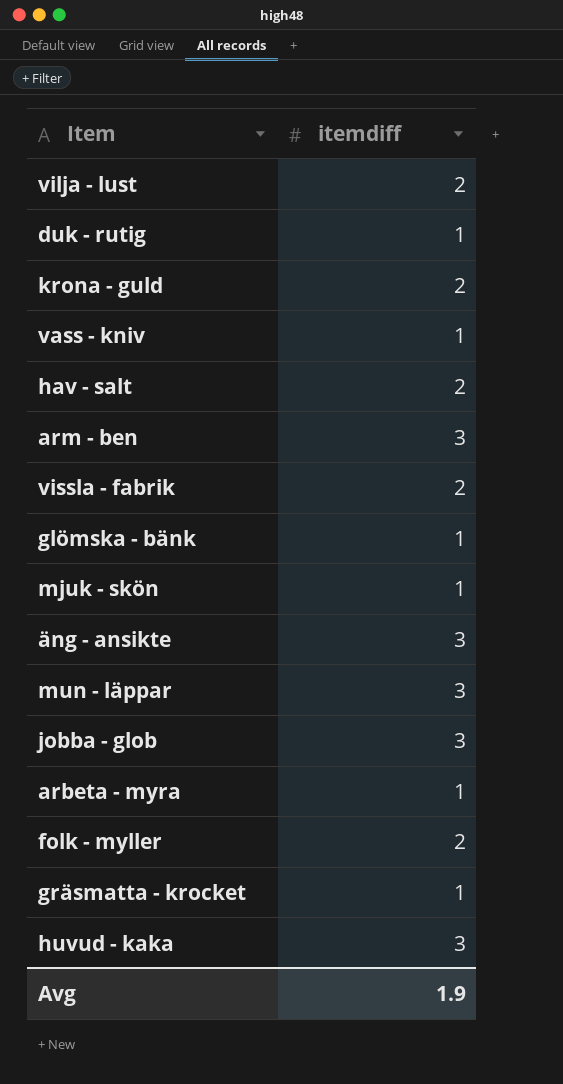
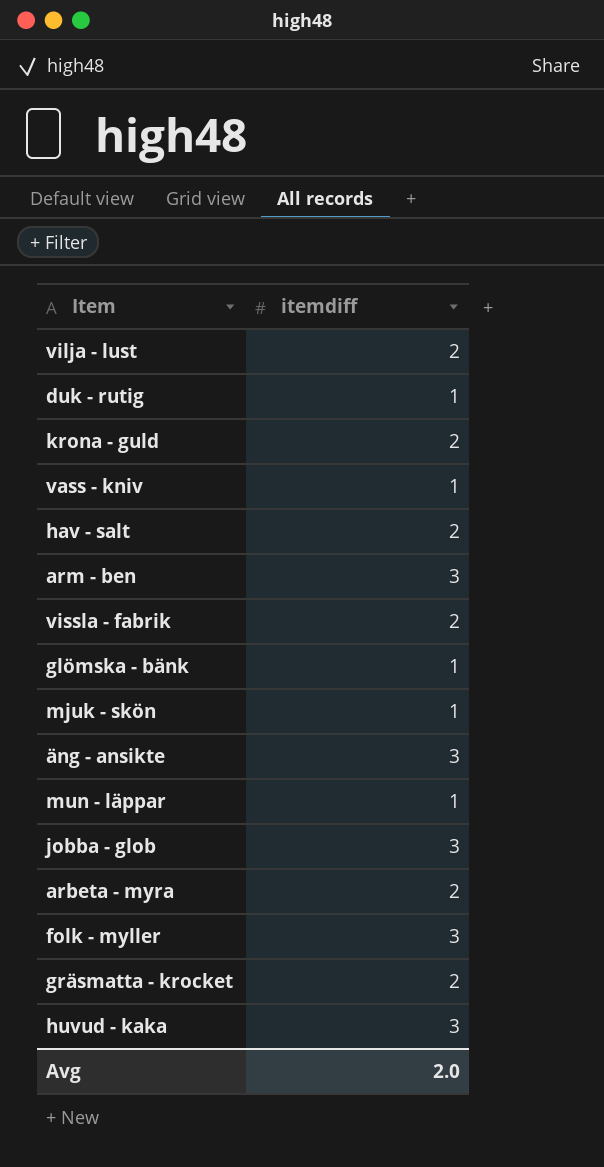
mun - läppar | itemdiff: 3 -> 1
arbeta - myra | itemdiff: 1 -> 2
folk - myller | itemdiff: 2 -> 3
gräsmatta - krocket | itemdiff: 1 -> 2
Avg | itemdiff: 1.9 -> 2.0

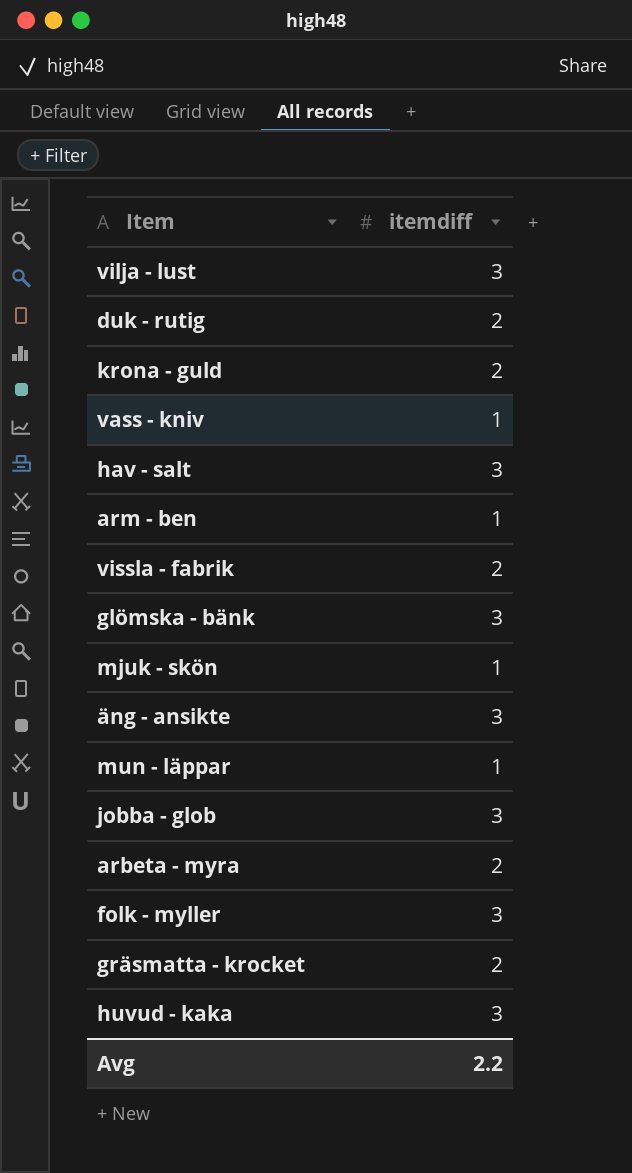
vilja - lust | itemdiff: 2 -> 3
duk - rutig | itemdiff: 1 -> 2
hav - salt | itemdiff: 2 -> 3
arm - ben | itemdiff: 3 -> 1
glömska - bänk | itemdiff: 1 -> 3
Avg | itemdiff: 2.0 -> 2.2

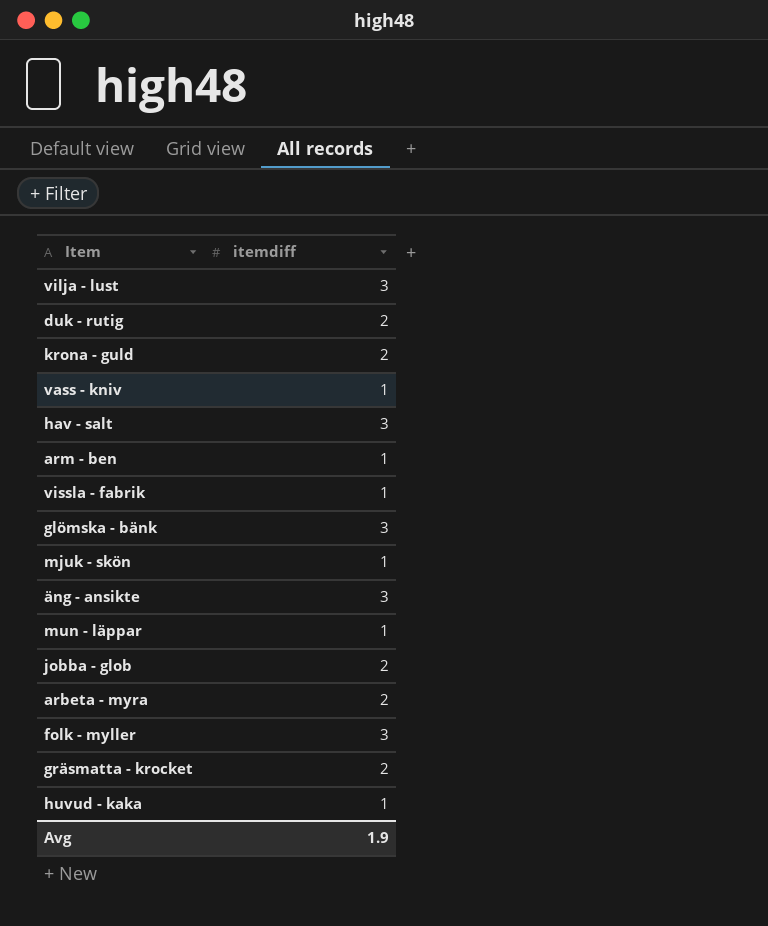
vissla - fabrik | itemdiff: 2 -> 1
jobba - glob | itemdiff: 3 -> 2
huvud - kaka | itemdiff: 3 -> 1
Avg | itemdiff: 2.2 -> 1.9

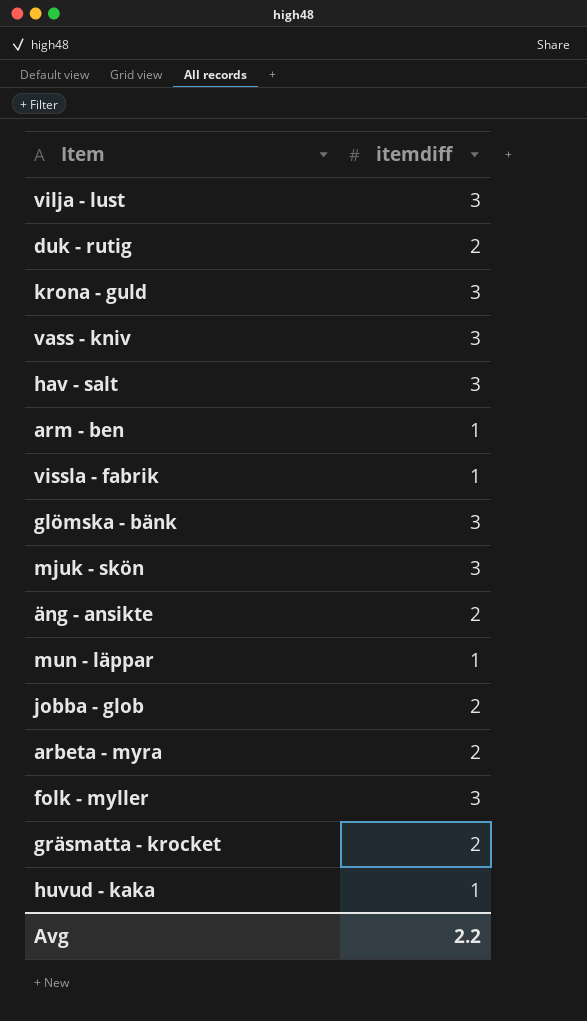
krona - guld | itemdiff: 2 -> 3
vass - kniv | itemdiff: 1 -> 3
mjuk - skön | itemdiff: 1 -> 3
äng - ansikte | itemdiff: 3 -> 2
Avg | itemdiff: 1.9 -> 2.2

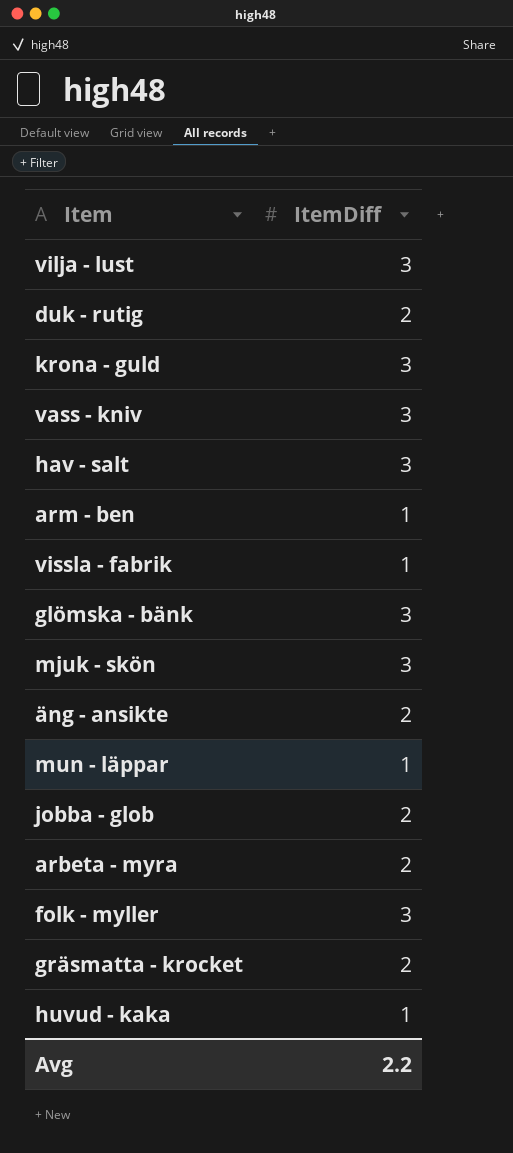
column name: itemdiff -> ItemDiff

